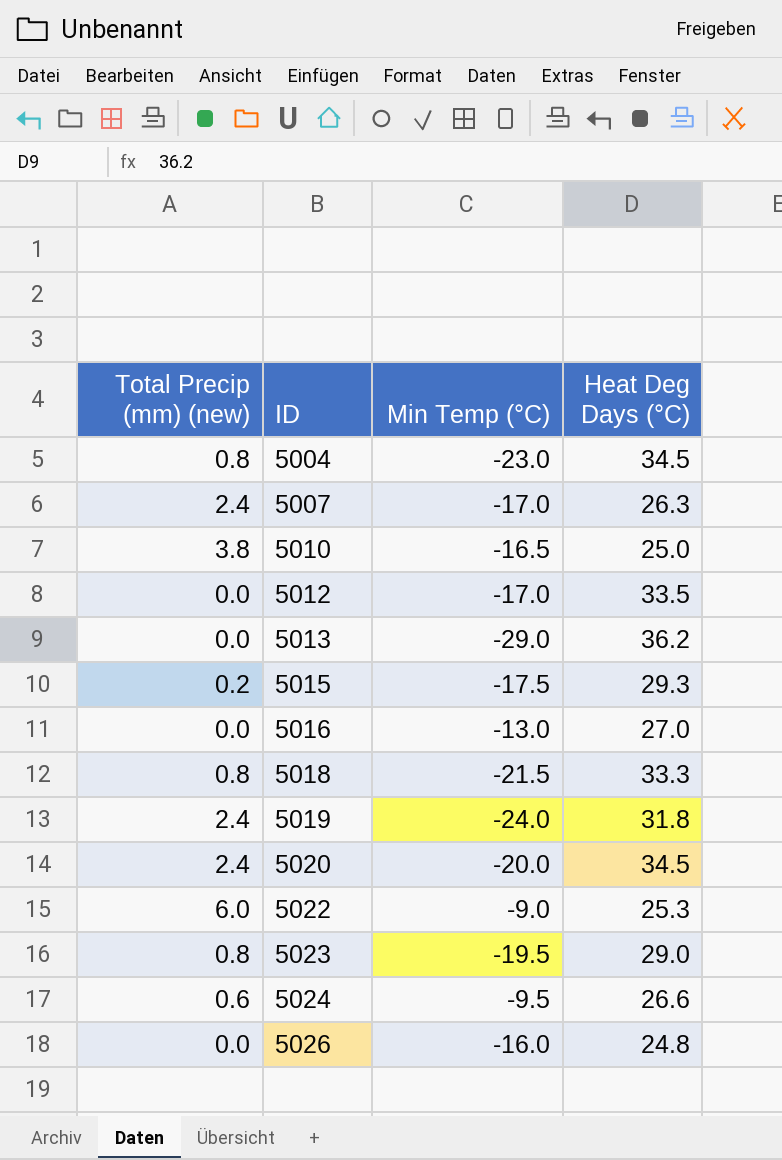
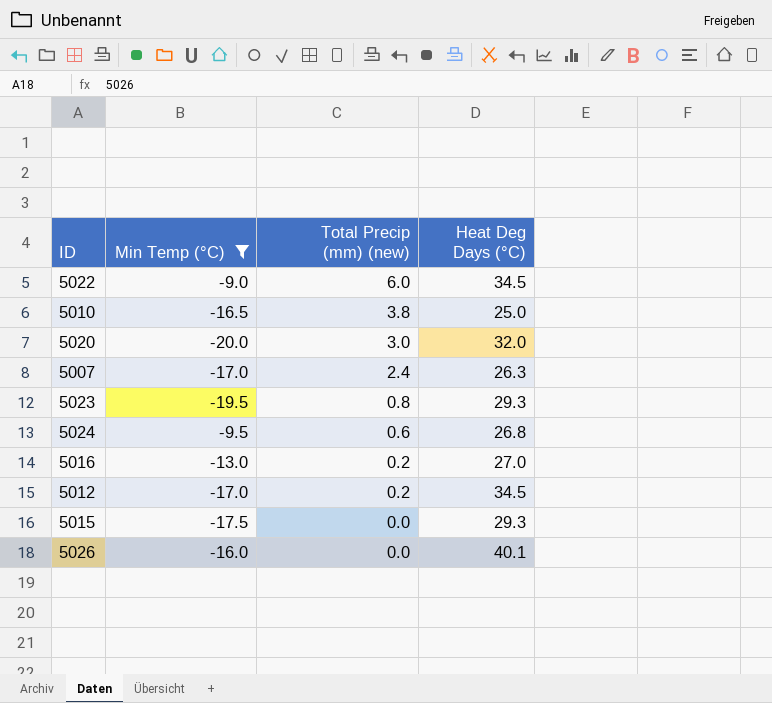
filter: none -> Min Temp (°C) >= -20.0
row order: ID ascending -> Total Precip (mm) (new) descending
column Total Precip (mm) (new) | position: 1 -> 3
5022 | Heat Deg Days (°C): 25.3 -> 34.5
5020 | Total Precip (mm) (new): 2.4 -> 3.0
5020 | Heat Deg Days (°C): 34.5 -> 32.0
5023 | Heat Deg Days (°C): 29.0 -> 29.3
5024 | Heat Deg Days (°C): 26.6 -> 26.8
5016 | Total Precip (mm) (new): 0.0 -> 0.2
5012 | Total Precip (mm) (new): 0.0 -> 0.2
5012 | Heat Deg Days (°C): 33.5 -> 34.5
5015 | Total Precip (mm) (new): 0.2 -> 0.0
5026 | Heat Deg Days (°C): 24.8 -> 40.1

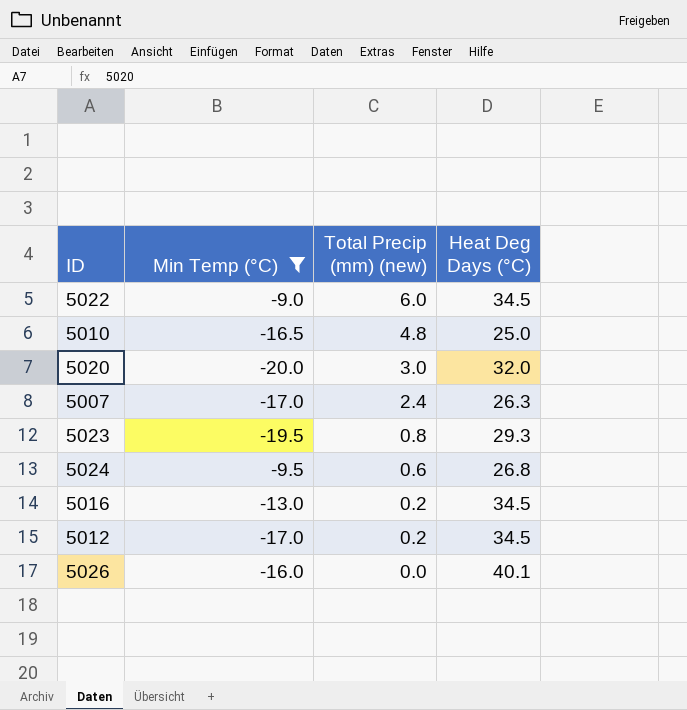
row 5015: -17.5 | 0.0 | 29.3 -> none
5010 | Total Precip (mm) (new): 3.8 -> 4.8
5016 | Heat Deg Days (°C): 27.0 -> 34.5

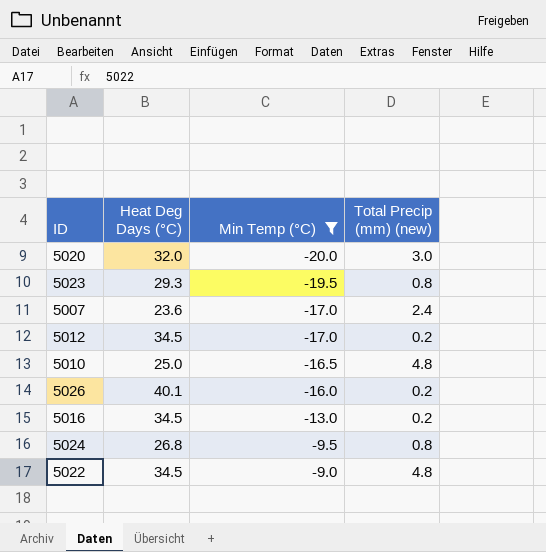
row order: Total Precip (mm) (new) descending -> Min Temp (°C) ascending
column Heat Deg Days (°C) | position: 4 -> 2
5007 | Heat Deg Days (°C): 26.3 -> 23.6
5026 | Total Precip (mm) (new): 0.0 -> 0.2
5024 | Total Precip (mm) (new): 0.6 -> 0.8
5022 | Total Precip (mm) (new): 6.0 -> 4.8

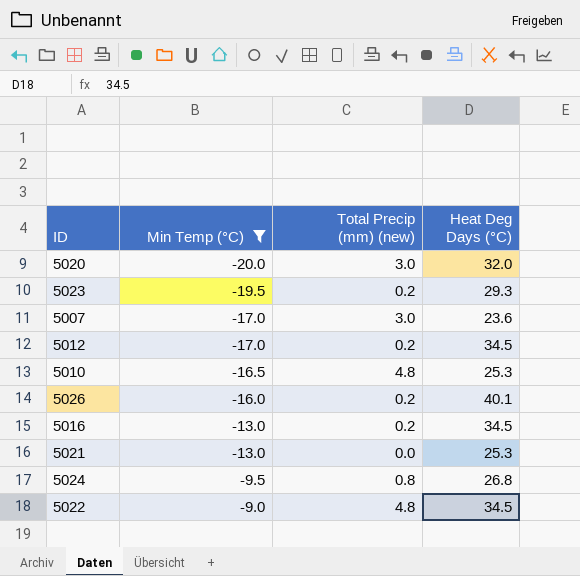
column Heat Deg Days (°C) | position: 2 -> 4
5023 | Total Precip (mm) (new): 0.8 -> 0.2
5007 | Total Precip (mm) (new): 2.4 -> 3.0
5010 | Heat Deg Days (°C): 25.0 -> 25.3
row 5021: none -> -13.0 | 0.0 | 25.3

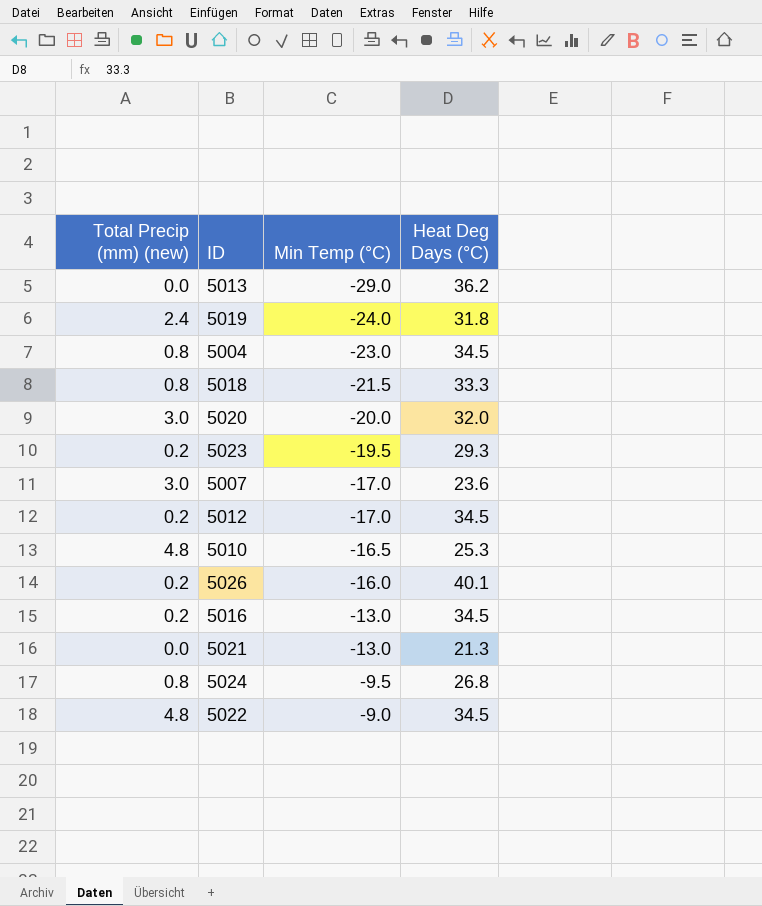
filter: Min Temp (°C) >= -20.0 -> none
column Total Precip (mm) (new) | position: 3 -> 1
5021 | Heat Deg Days (°C): 25.3 -> 21.3

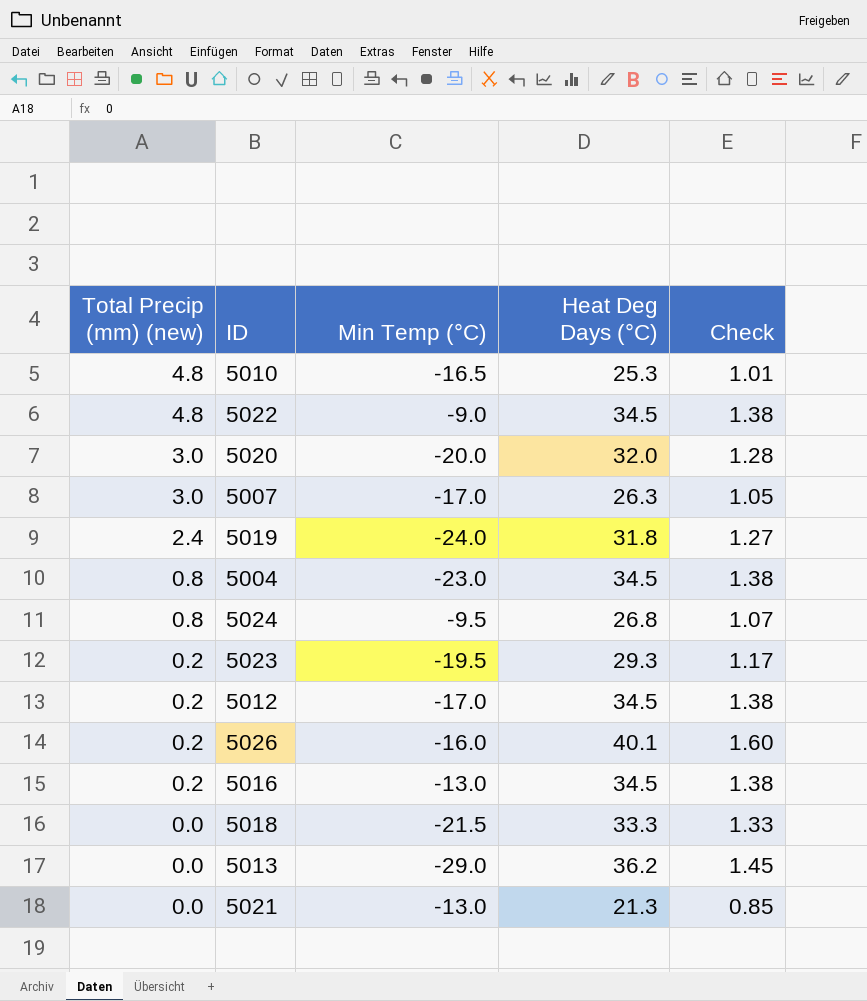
row order: Min Temp (°C) ascending -> Total Precip (mm) (new) descending
column Check | formula: none -> [Heat Deg Days (°C)] * 0.04
5007 | Heat Deg Days (°C): 23.6 -> 26.3
5018 | Total Precip (mm) (new): 0.8 -> 0.0

